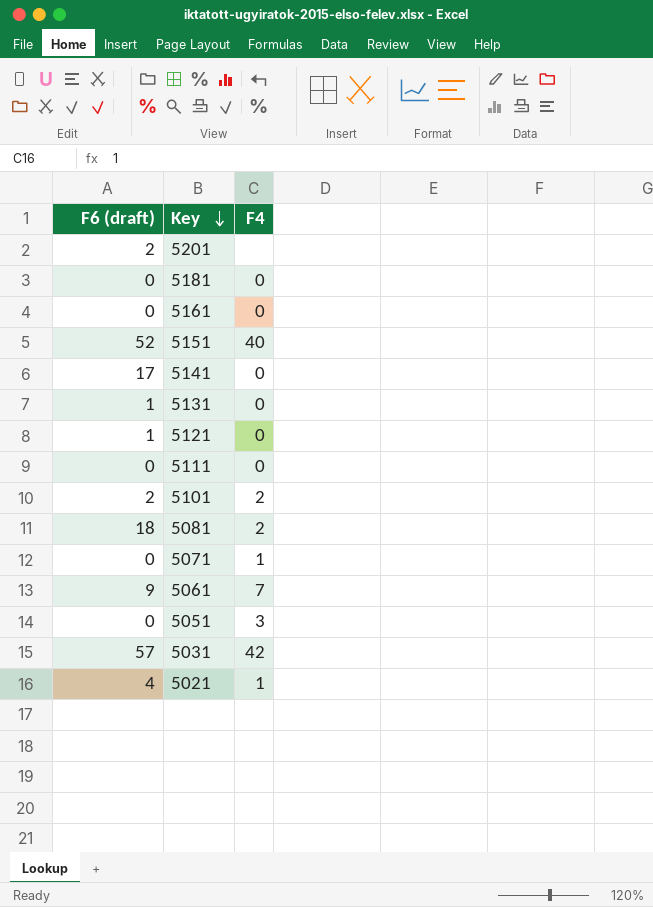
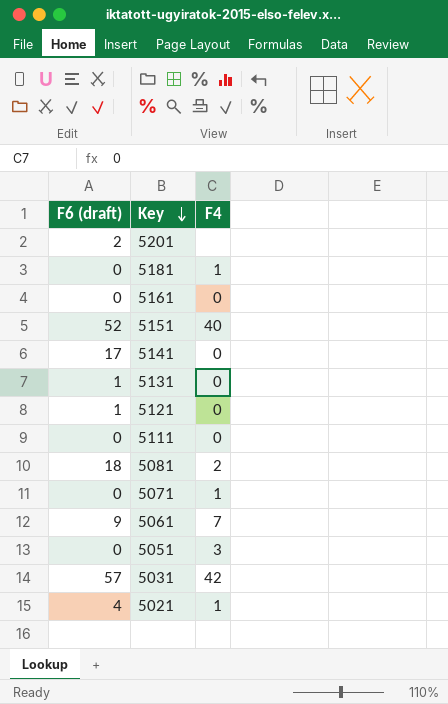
row 5101: 2 | 2 -> none
5181 | F4: 0 -> 1

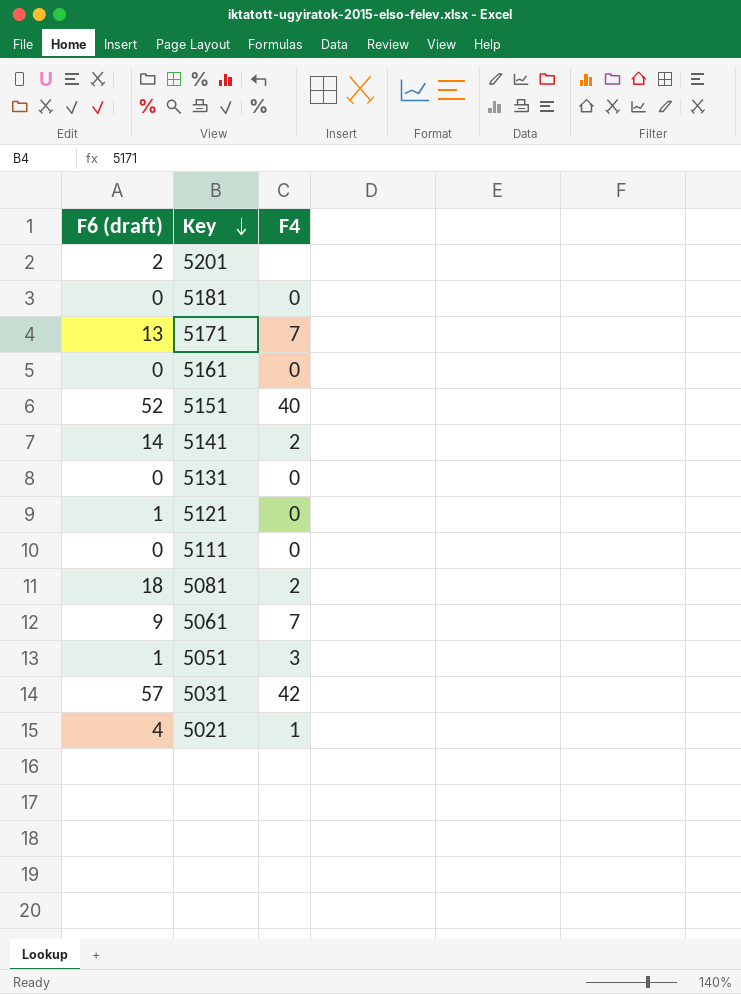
row 5071: 0 | 1 -> none
5181 | F4: 1 -> 0
row 5171: none -> 13 | 7
5141 | F6 (draft): 17 -> 14
5141 | F4: 0 -> 2
5131 | F6 (draft): 1 -> 0
5051 | F6 (draft): 0 -> 1

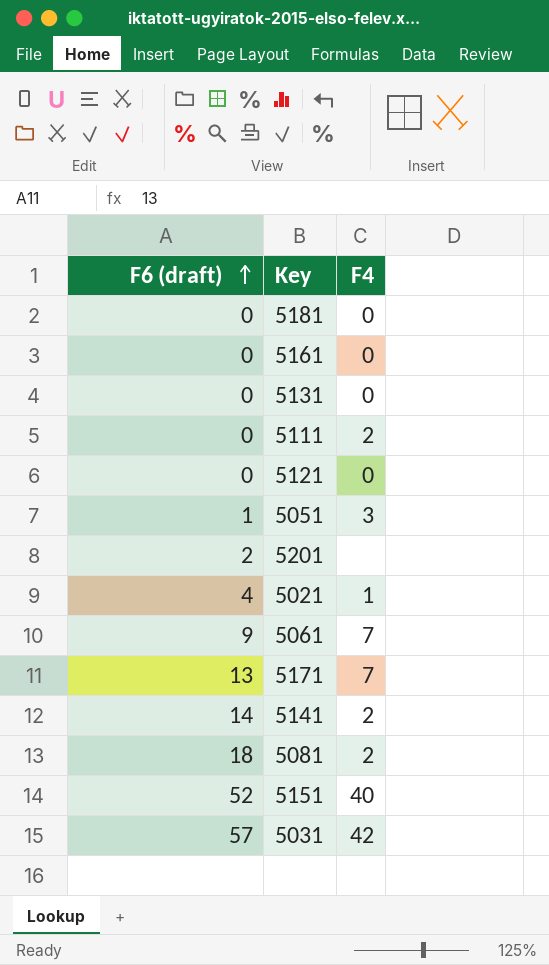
row order: Key descending -> F6 (draft) ascending
5111 | F4: 0 -> 2
5121 | F6 (draft): 1 -> 0

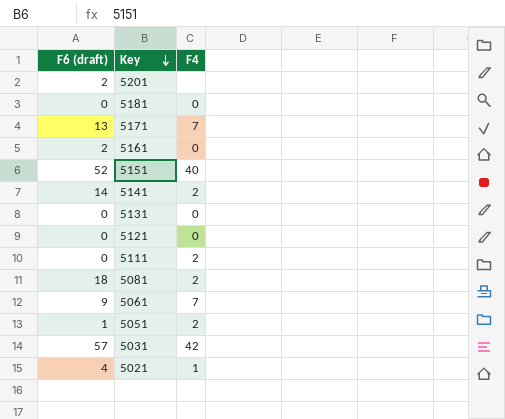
row order: F6 (draft) ascending -> Key descending
5161 | F6 (draft): 0 -> 2
5051 | F4: 3 -> 2

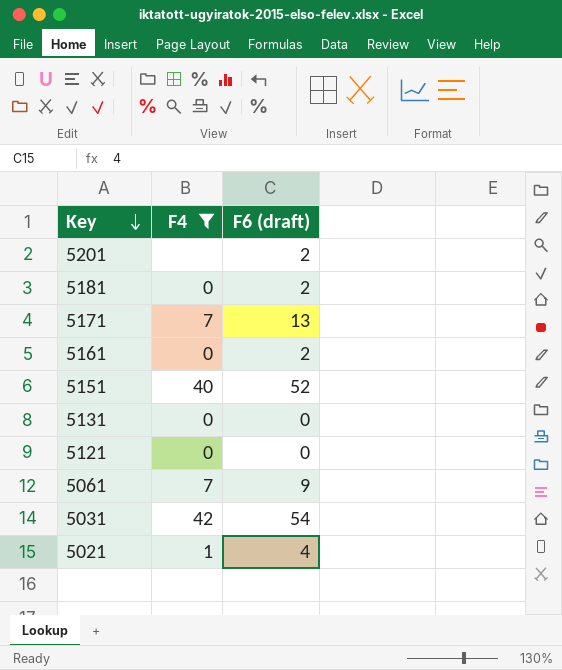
filter: none -> F4 != 2
column F6 (draft) | position: 1 -> 3
5181 | F6 (draft): 0 -> 2
5031 | F6 (draft): 57 -> 54

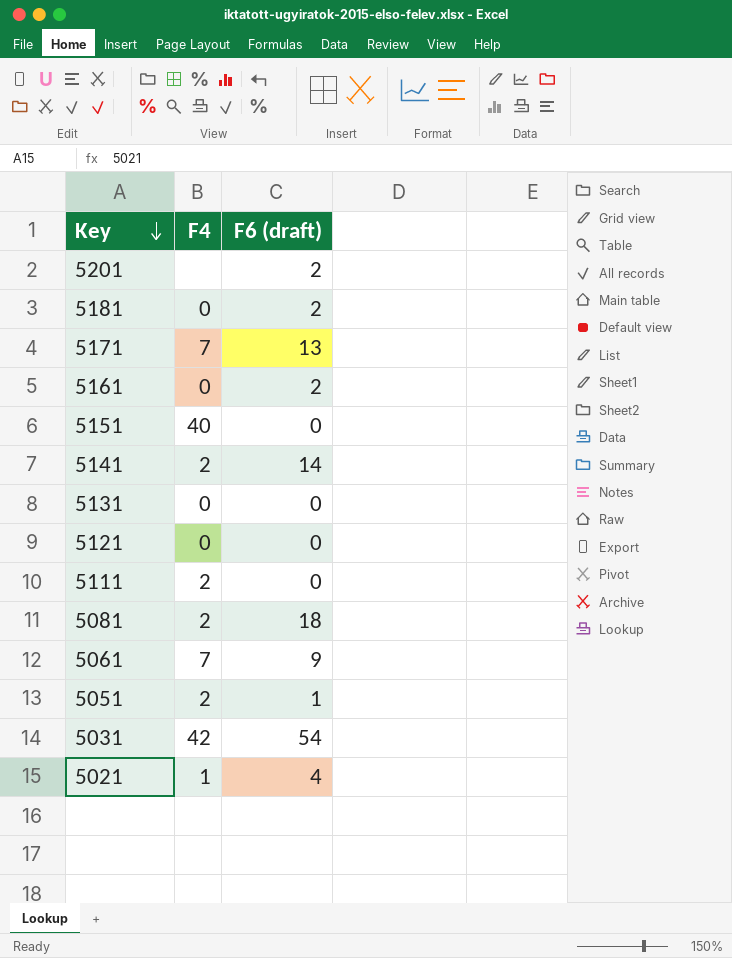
filter: F4 != 2 -> none
5151 | F6 (draft): 52 -> 0

